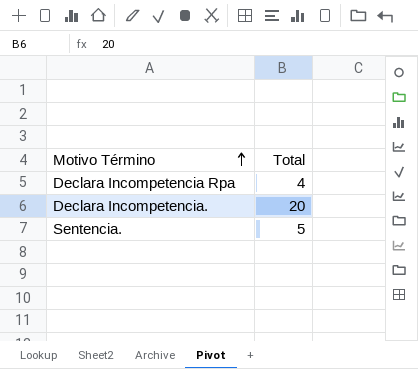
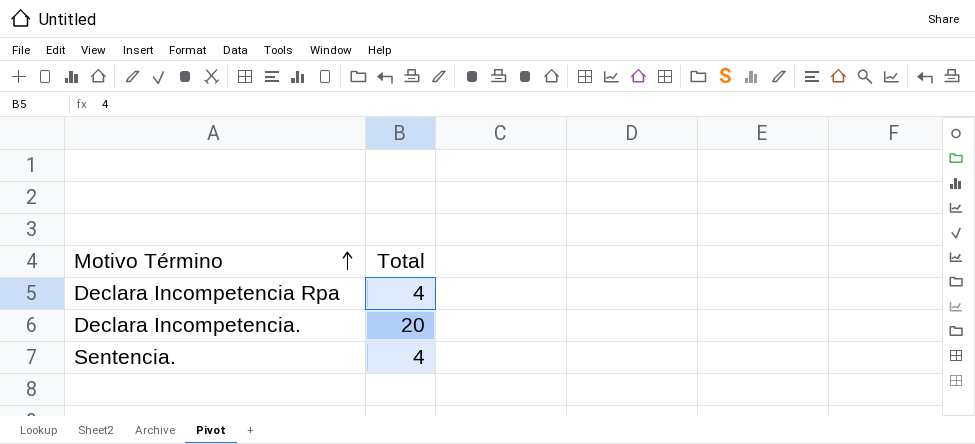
Sentencia. | Total: 5 -> 4

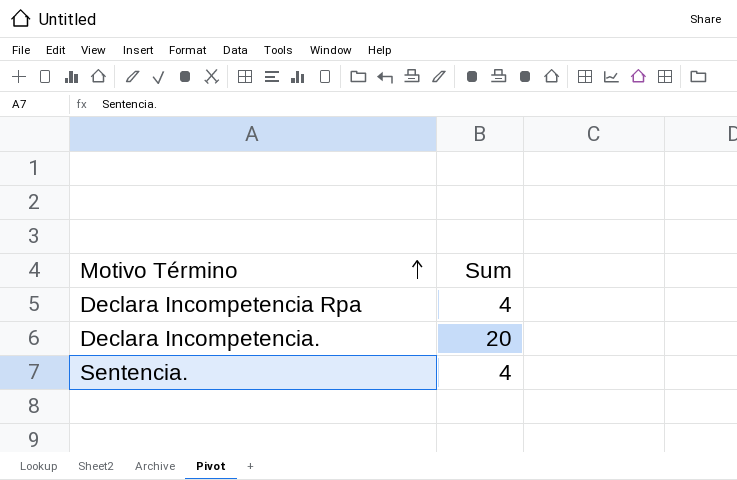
column name: Total -> Sum

